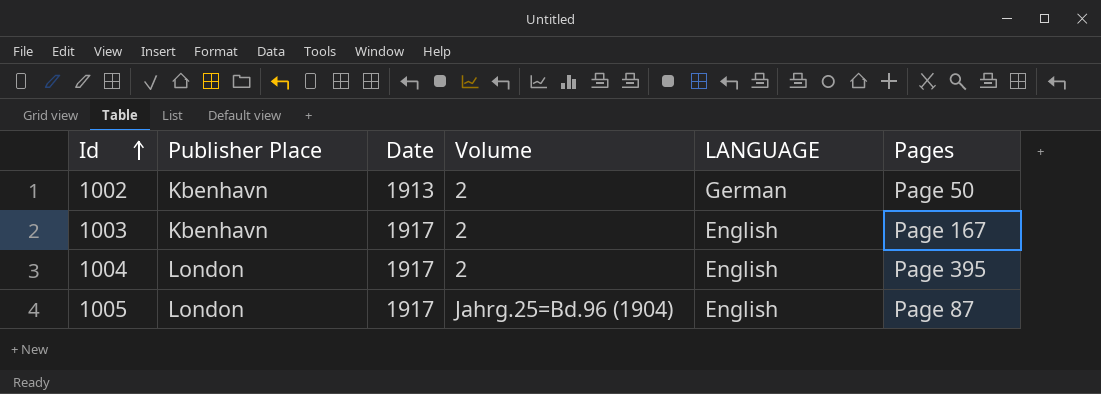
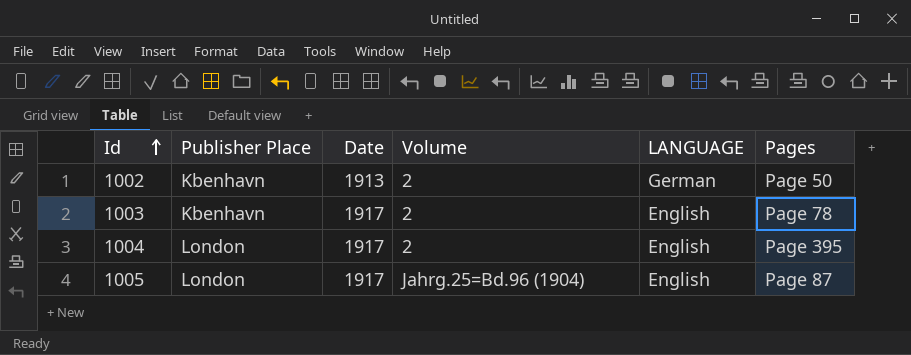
1003 | Pages: Page 167 -> Page 78

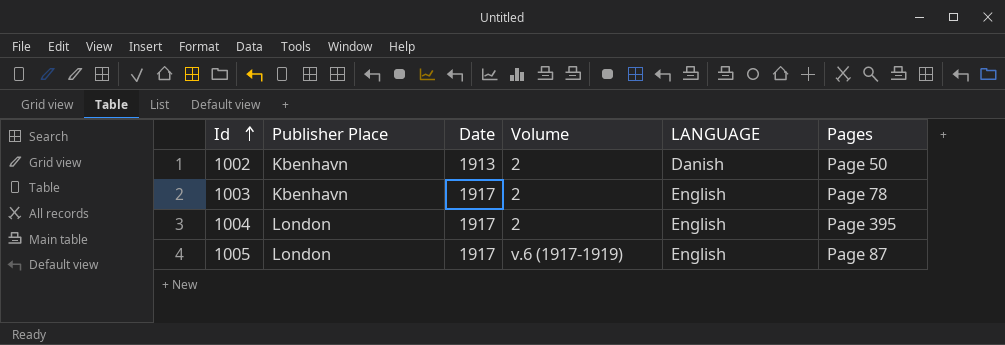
1002 | LANGUAGE: German -> Danish
1005 | Volume: Jahrg.25=Bd.96 (1904) -> v.6 (1917-1919)

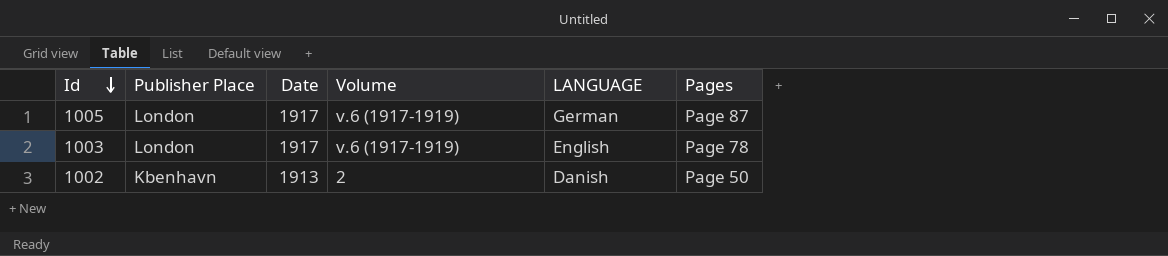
row order: Id ascending -> Id descending
row 1004: London | 1917 | 2 | English | Page 395 -> none
1005 | LANGUAGE: English -> German
1003 | Publisher Place: Kbenhavn -> London
1003 | Volume: 2 -> v.6 (1917-1919)

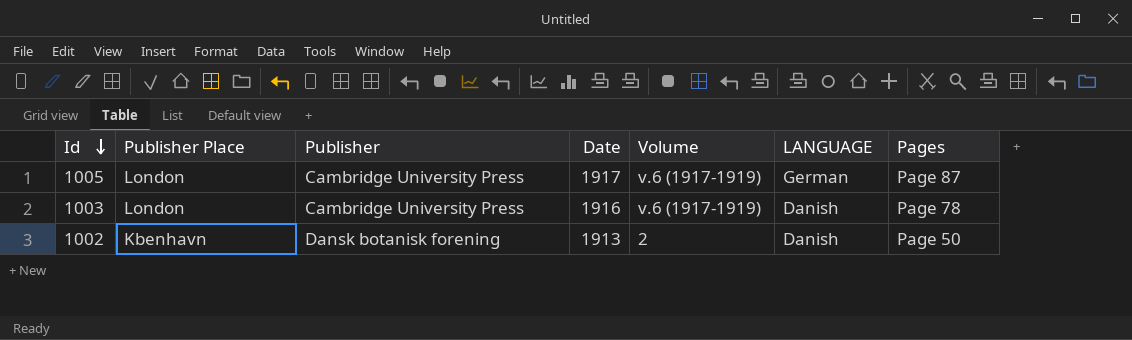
column Publisher | position: none -> 3
1003 | Date: 1917 -> 1916
1003 | LANGUAGE: English -> Danish

